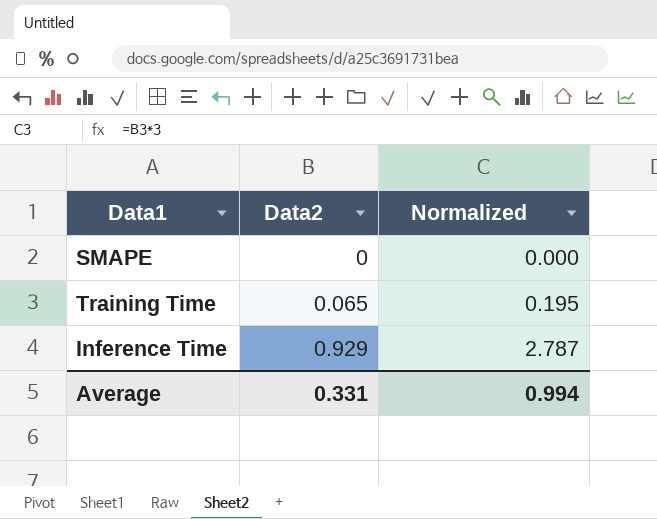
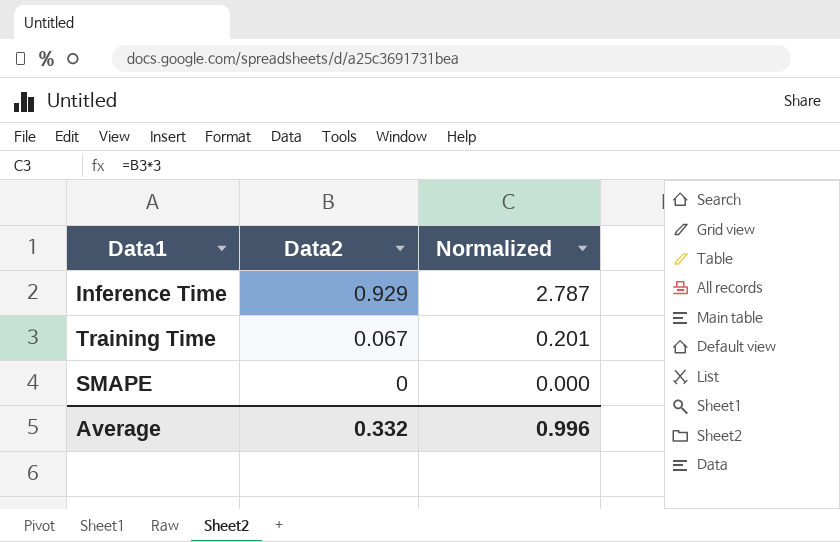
row order: Data2 ascending -> Data2 descending
Training Time | Data2: 0.065 -> 0.067
Training Time | Normalized: 0.195 -> 0.201
Average | Data2: 0.331 -> 0.332
Average | Normalized: 0.994 -> 0.996

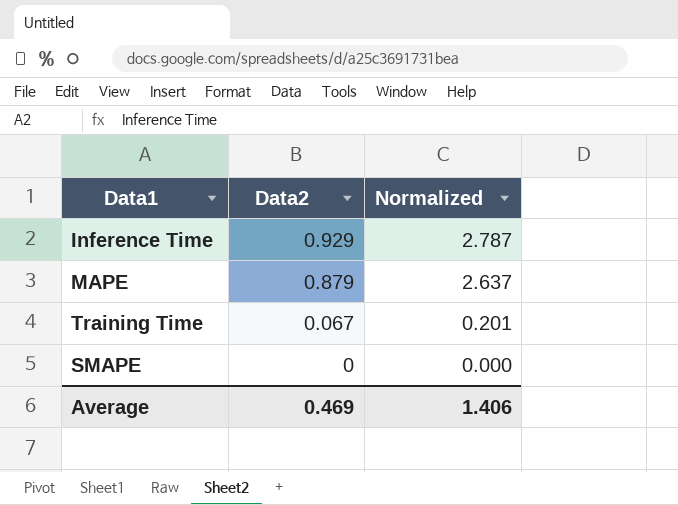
row MAPE: none -> 0.879 | 2.637
Average | Data2: 0.332 -> 0.469
Average | Normalized: 0.996 -> 1.406

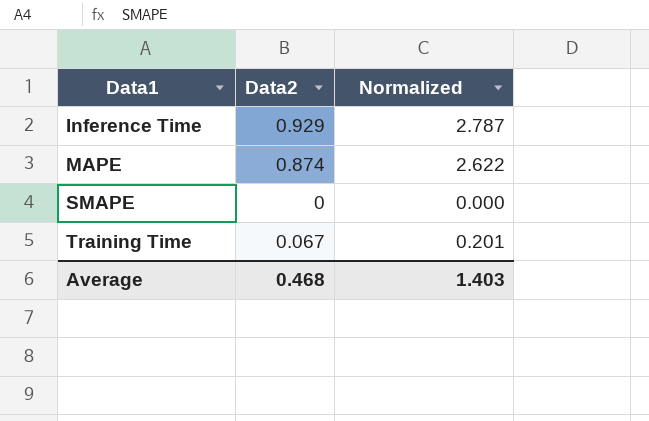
row order: Data2 descending -> Data1 ascending
MAPE | Data2: 0.879 -> 0.874
MAPE | Normalized: 2.637 -> 2.622
Average | Data2: 0.469 -> 0.468
Average | Normalized: 1.406 -> 1.403

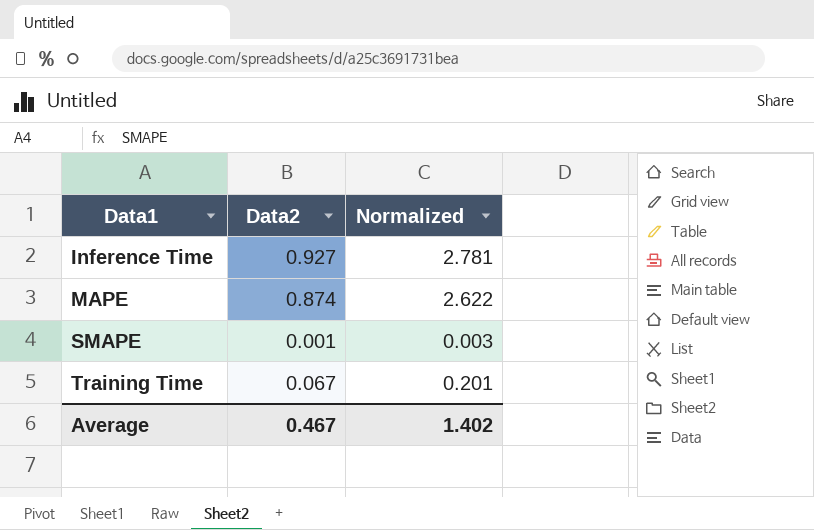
Inference Time | Data2: 0.929 -> 0.927
Inference Time | Normalized: 2.787 -> 2.781
SMAPE | Data2: 0 -> 0.001
SMAPE | Normalized: 0.000 -> 0.003
Average | Data2: 0.468 -> 0.467
Average | Normalized: 1.403 -> 1.402

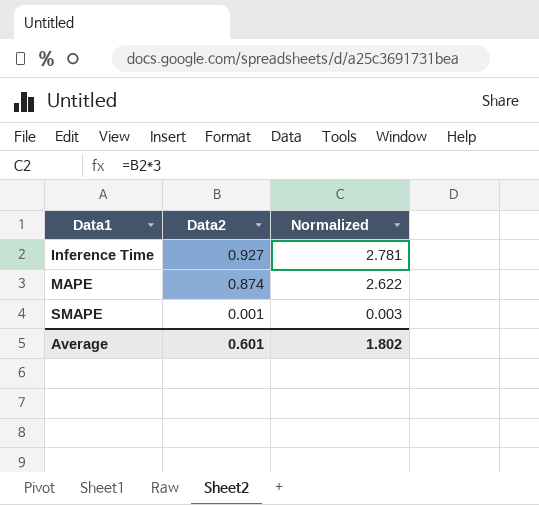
row Training Time: 0.067 | 0.201 -> none
Average | Data2: 0.467 -> 0.601
Average | Normalized: 1.402 -> 1.802

